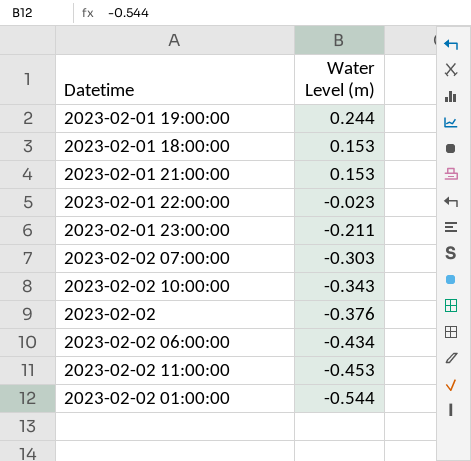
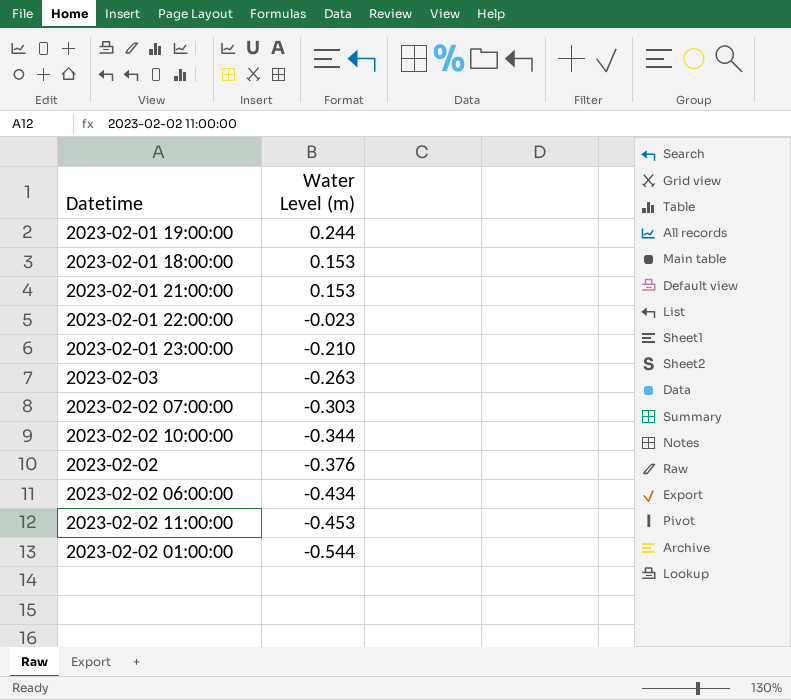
2023-02-01 23:00:00 | Water Level (m): -0.211 -> -0.210
row 2023-02-03: none -> -0.263
2023-02-02 10:00:00 | Water Level (m): -0.343 -> -0.344

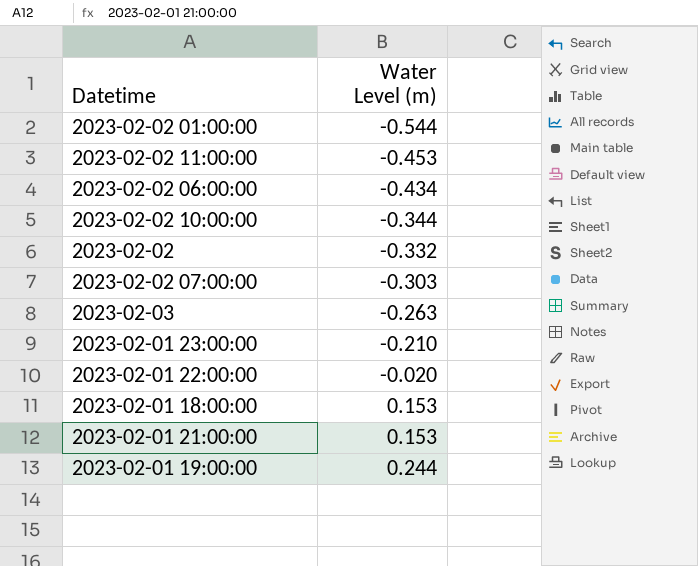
row order: Water Level (m) descending -> Water Level (m) ascending
2023-02-02 | Water Level (m): -0.376 -> -0.332
2023-02-01 22:00:00 | Water Level (m): -0.023 -> -0.020

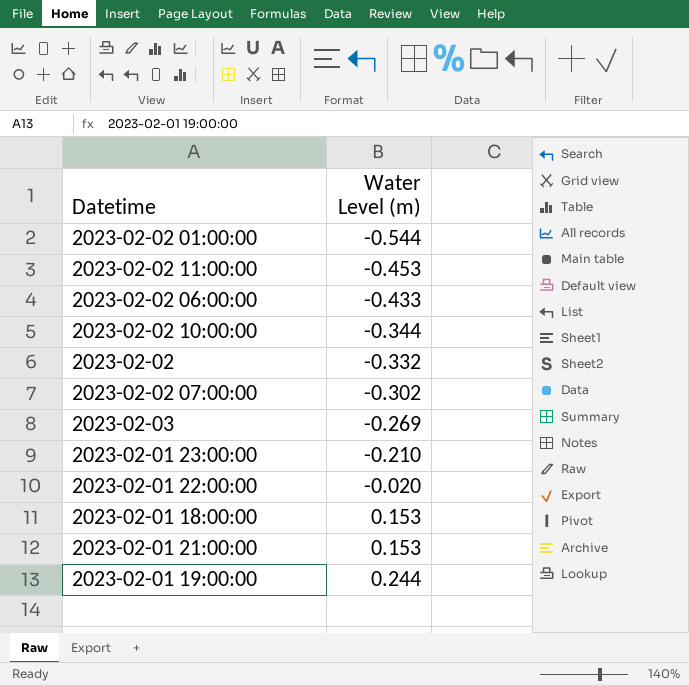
2023-02-02 06:00:00 | Water Level (m): -0.434 -> -0.433
2023-02-02 07:00:00 | Water Level (m): -0.303 -> -0.302
2023-02-03 | Water Level (m): -0.263 -> -0.269

